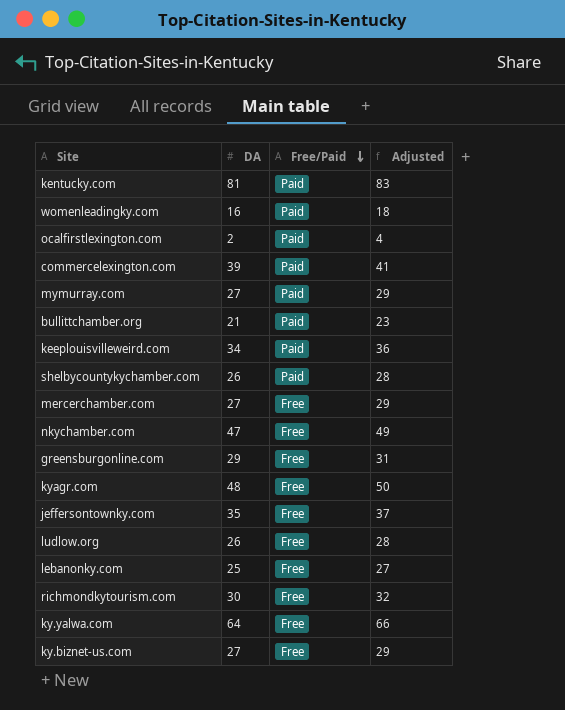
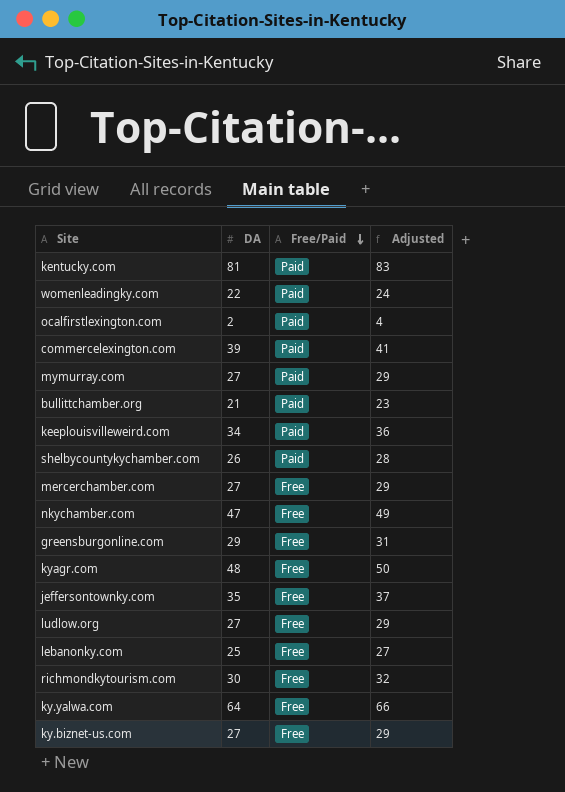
womenleadingky.com | DA: 16 -> 22
womenleadingky.com | Adjusted: 18 -> 24
ludlow.org | DA: 26 -> 27
ludlow.org | Adjusted: 28 -> 29

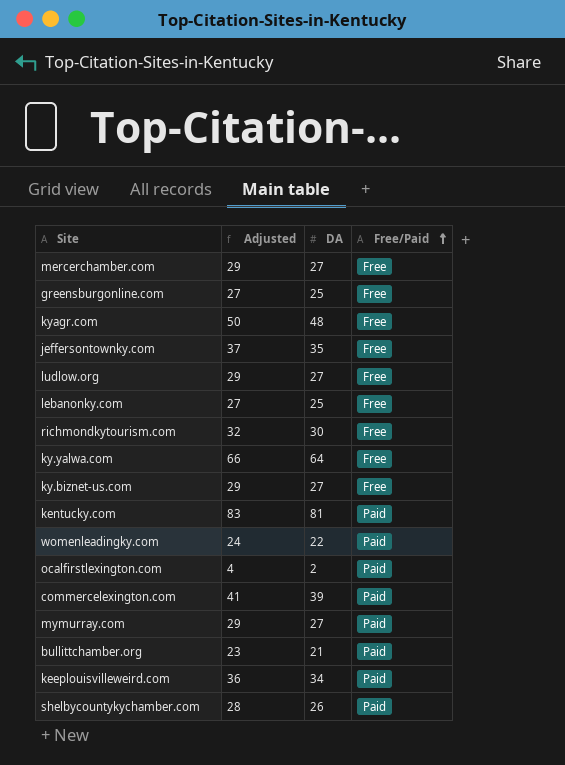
row order: Free/Paid descending -> Free/Paid ascending
column Adjusted | position: 4 -> 2
row nkychamber.com: 47 | Free | 49 -> none
greensburgonline.com | Adjusted: 31 -> 27
greensburgonline.com | DA: 29 -> 25

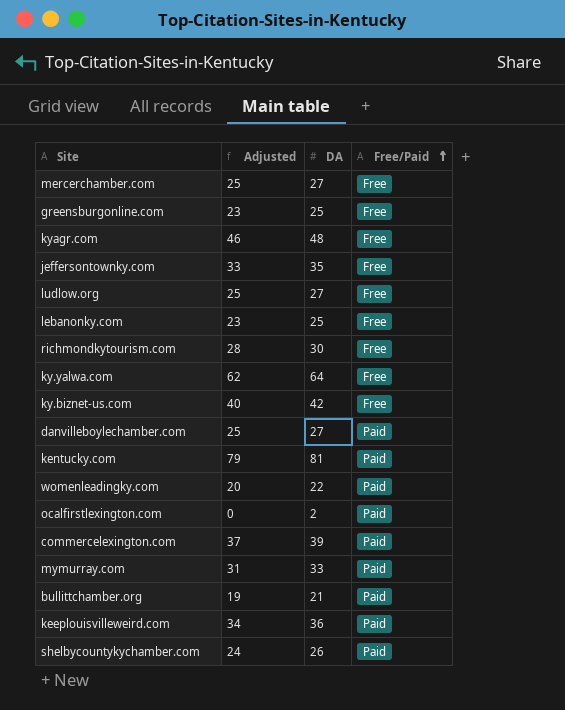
column Adjusted | formula: [DA] + 2 -> [DA] - 2
ky.biznet-us.com | DA: 27 -> 42
row danvilleboylechamber.com: none -> 25 | 27 | Paid
mymurray.com | DA: 27 -> 33
keeplouisvilleweird.com | DA: 34 -> 36

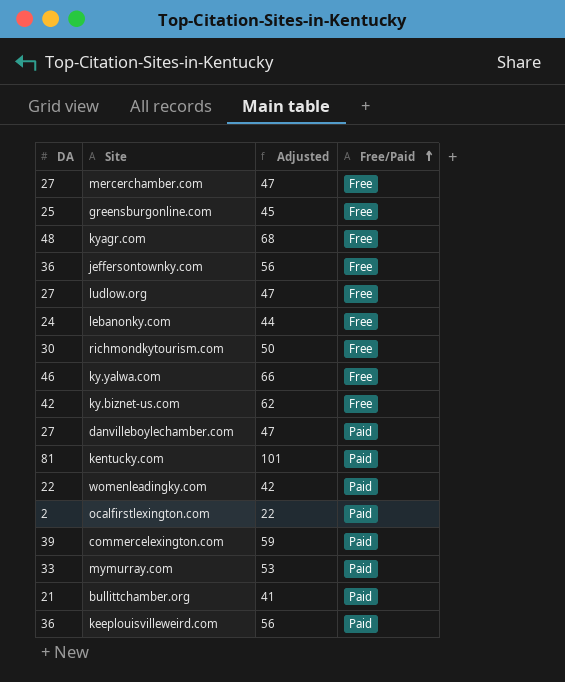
column DA | position: 3 -> 1
column Adjusted | formula: [DA] - 2 -> [DA] + 20
row shelbycountykychamber.com: 24 | 26 | Paid -> none
jeffersontownky.com | DA: 35 -> 36
lebanonky.com | DA: 25 -> 24
ky.yalwa.com | DA: 64 -> 46

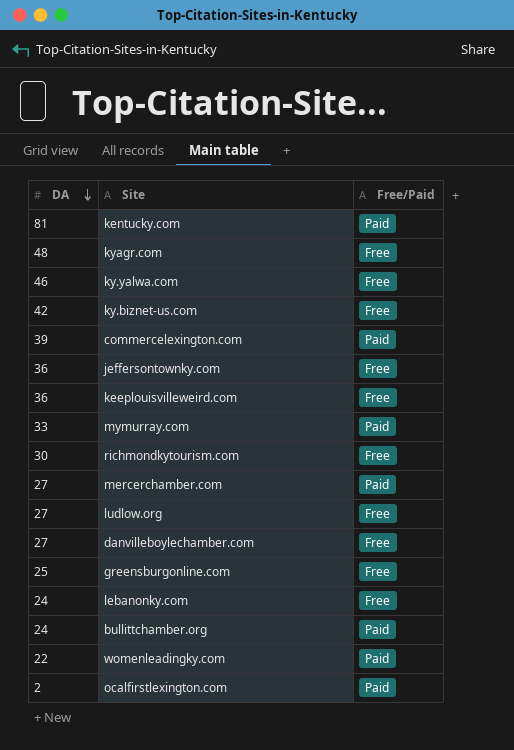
row order: Free/Paid ascending -> DA descending
column Adjusted | formula: [DA] + 20 -> none
keeplouisvilleweird.com | Free/Paid: Paid -> Free
mercerchamber.com | Free/Paid: Free -> Paid
danvilleboylechamber.com | Free/Paid: Paid -> Free
bullittchamber.org | DA: 21 -> 24

